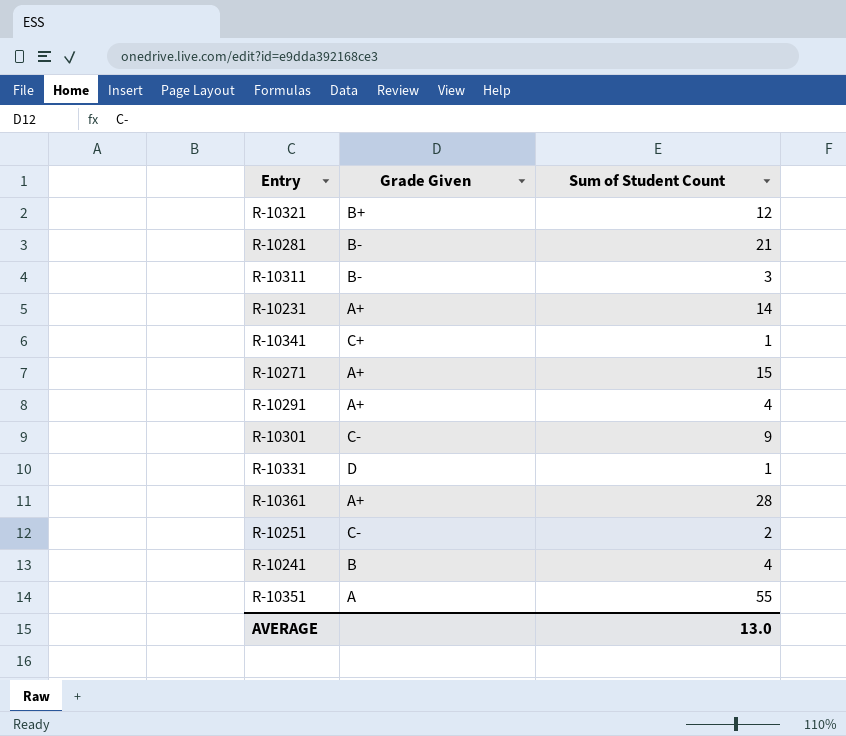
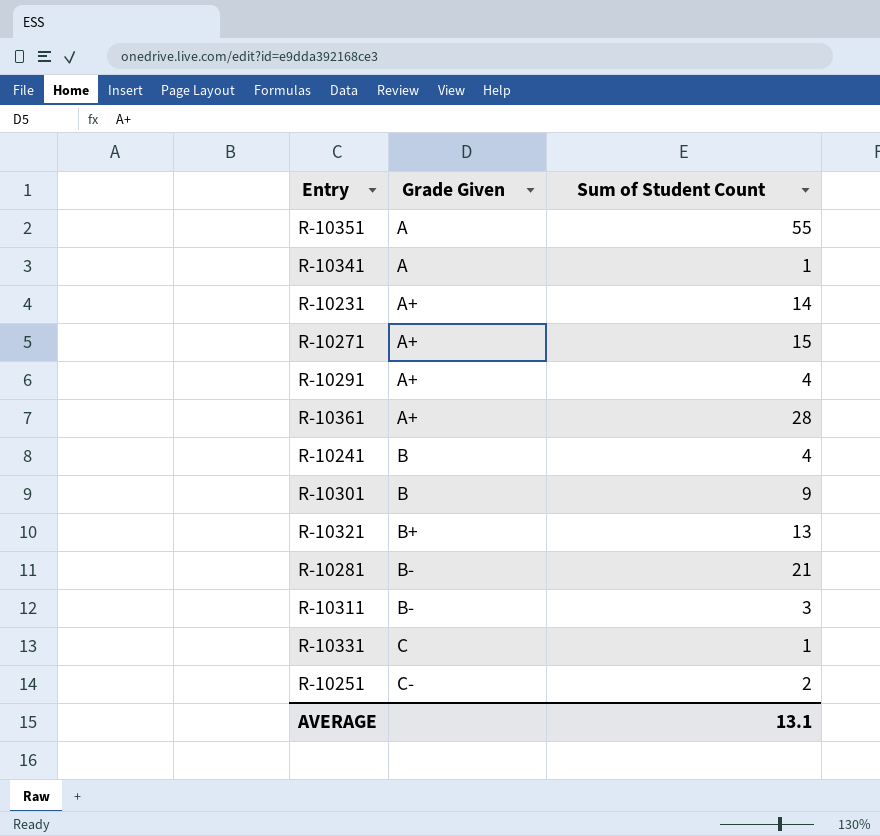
row order: none -> Grade Given ascending
R-10341 | Grade Given: C+ -> A
R-10301 | Grade Given: C- -> B
R-10321 | Sum of Student Count: 12 -> 13
R-10331 | Grade Given: D -> C
AVERAGE | Sum of Student Count: 13.0 -> 13.1

